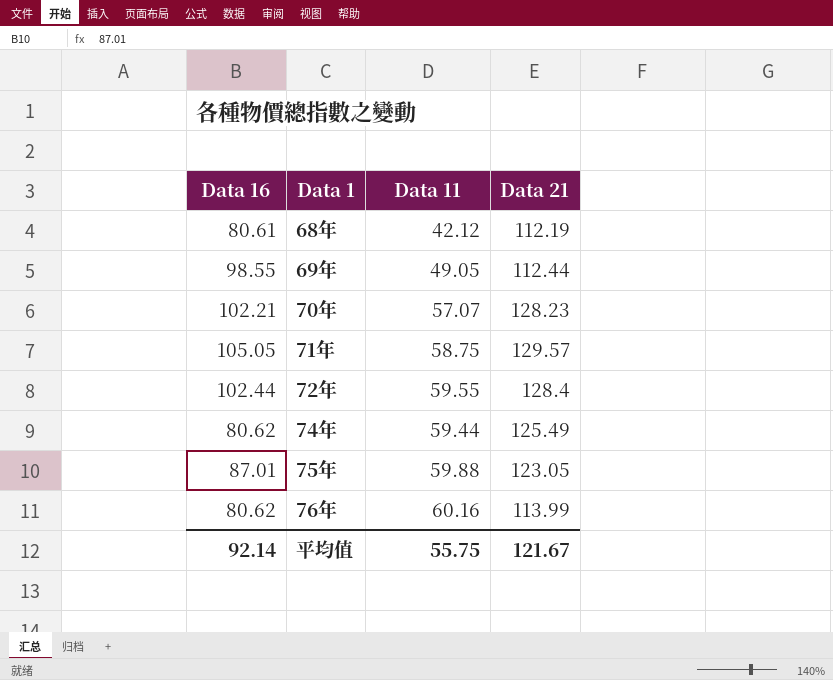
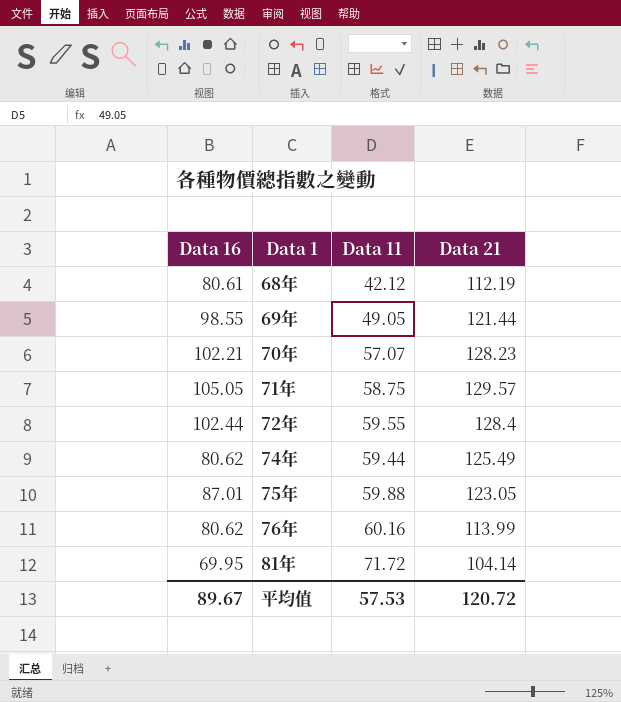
69年 | Data 21: 112.44 -> 121.44
row 81年: none -> 69.95 | 71.72 | 104.14
平均值 | Data 16: 92.14 -> 89.67
平均值 | Data 11: 55.75 -> 57.53
平均值 | Data 21: 121.67 -> 120.72

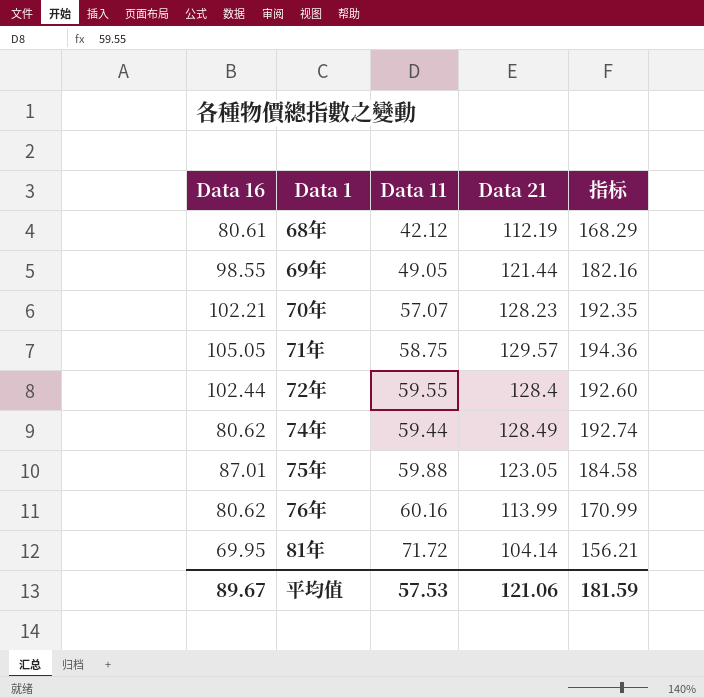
column 指标 | formula: none -> [Data 21] * 1.5
74年 | Data 21: 125.49 -> 128.49
平均值 | Data 21: 120.72 -> 121.06

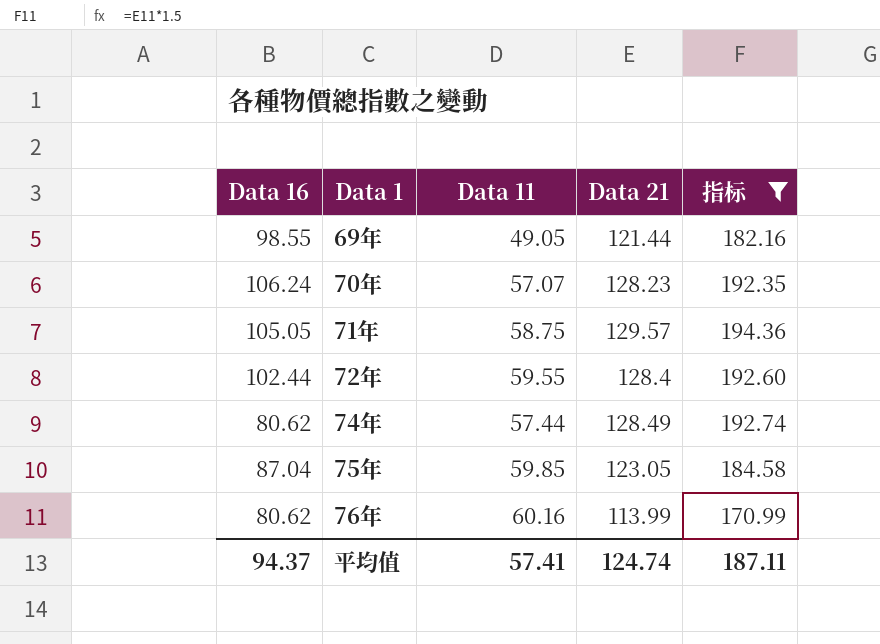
filter: none -> 指标 >= 170.99
70年 | Data 16: 102.21 -> 106.24
74年 | Data 11: 59.44 -> 57.44
75年 | Data 16: 87.01 -> 87.04
75年 | Data 11: 59.88 -> 59.85
平均值 | Data 16: 89.67 -> 94.37
平均值 | Data 11: 57.53 -> 57.41
平均值 | Data 21: 121.06 -> 124.74
平均值 | 指标: 181.59 -> 187.11

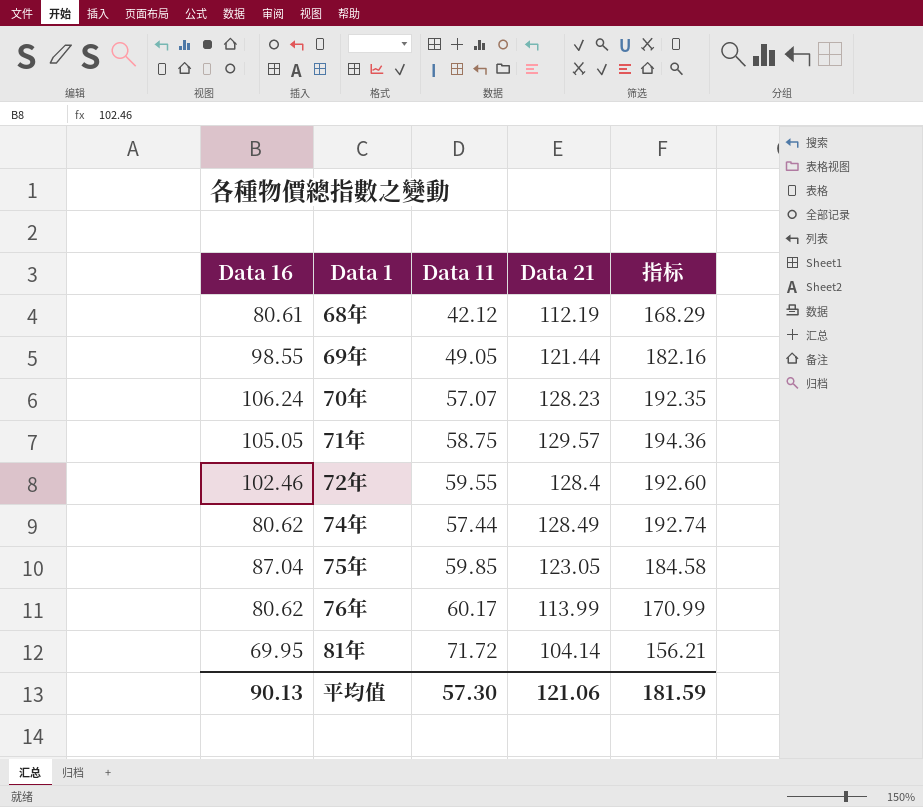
filter: 指标 >= 170.99 -> none
72年 | Data 16: 102.44 -> 102.46
76年 | Data 11: 60.16 -> 60.17
平均值 | Data 16: 94.37 -> 90.13
平均值 | Data 11: 57.41 -> 57.30
平均值 | Data 21: 124.74 -> 121.06
平均值 | 指标: 187.11 -> 181.59

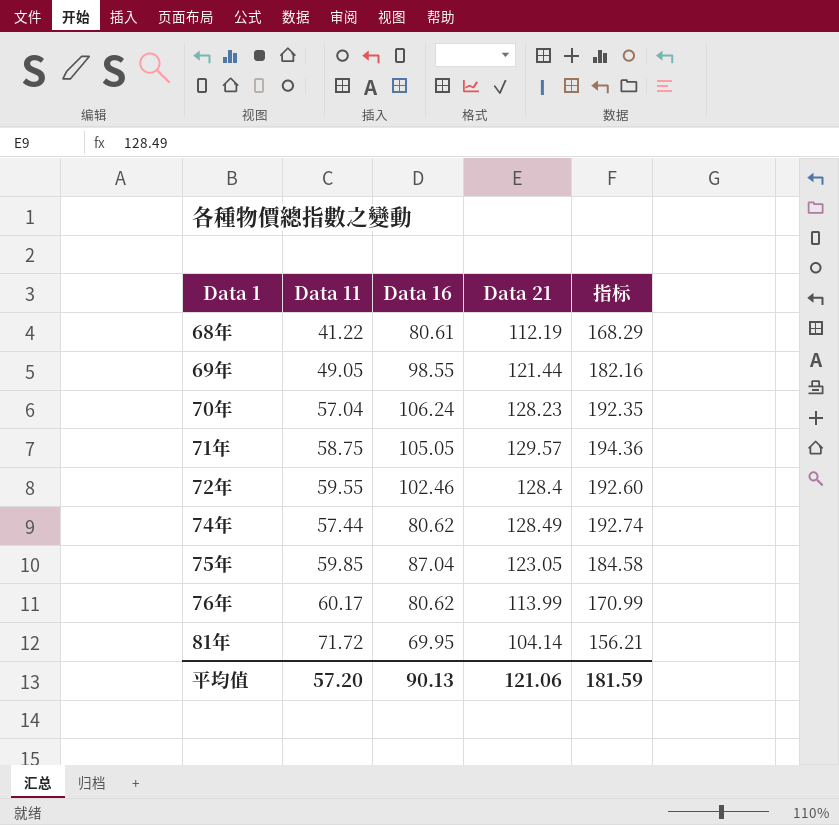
column Data 16 | position: 1 -> 3
68年 | Data 11: 42.12 -> 41.22
70年 | Data 11: 57.07 -> 57.04
平均值 | Data 11: 57.30 -> 57.20

